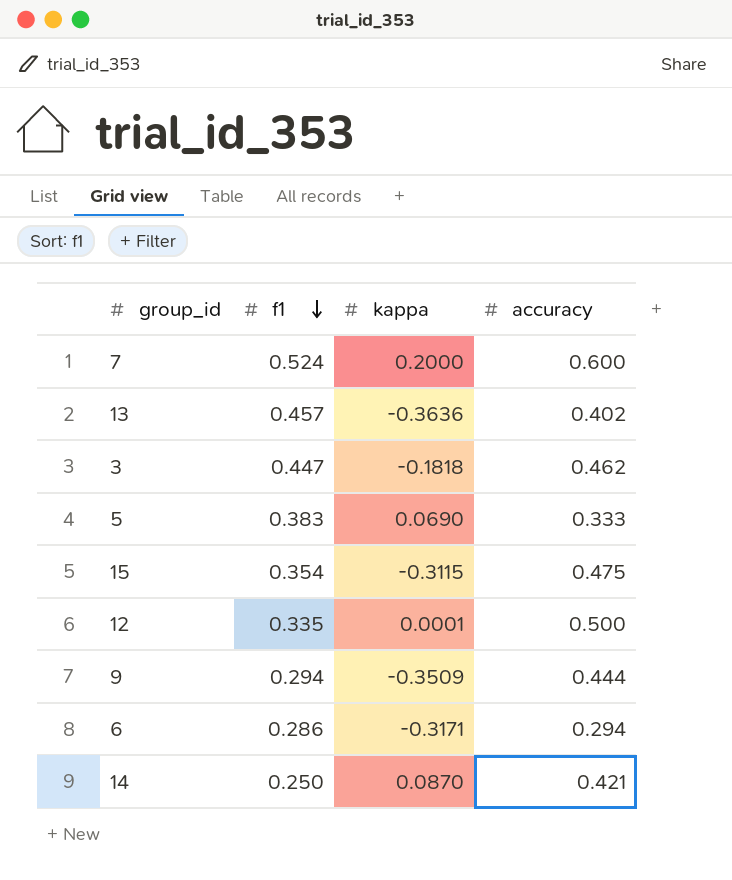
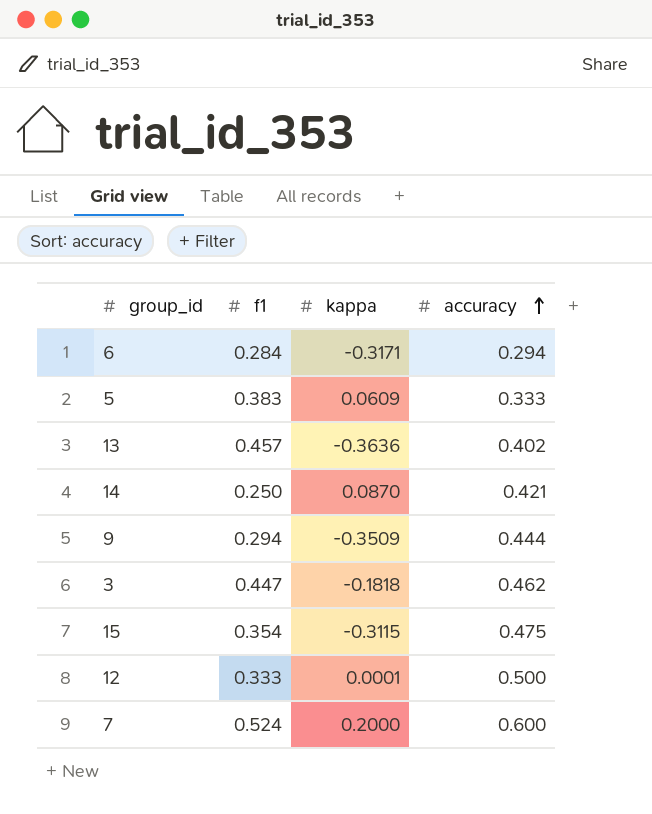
row order: f1 descending -> accuracy ascending
6 | f1: 0.286 -> 0.284
5 | kappa: 0.0690 -> 0.0609
12 | f1: 0.335 -> 0.333

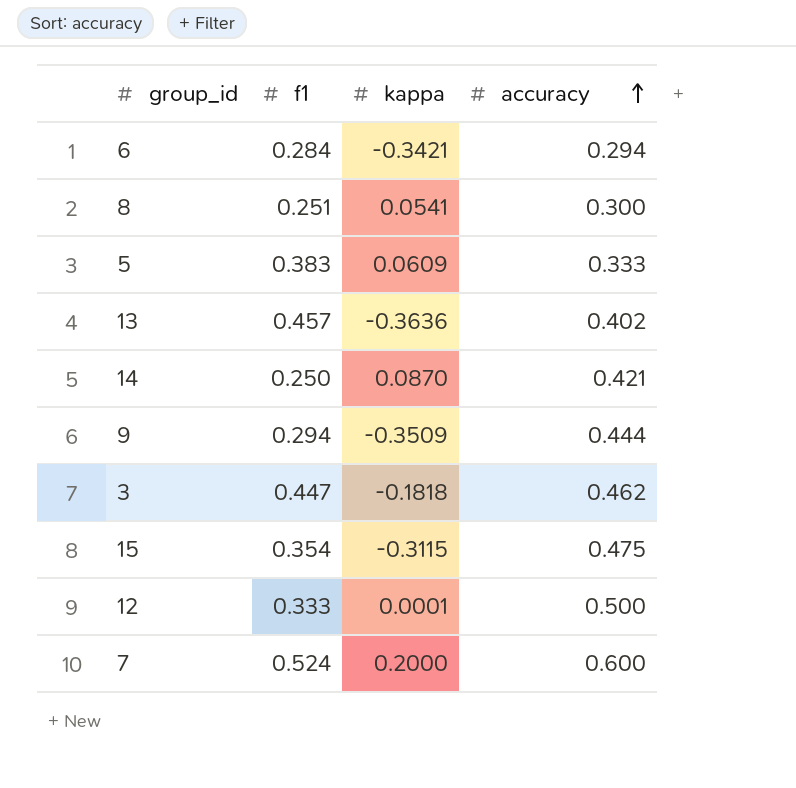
6 | kappa: -0.3171 -> -0.3421
row 8: none -> 0.251 | 0.0541 | 0.300

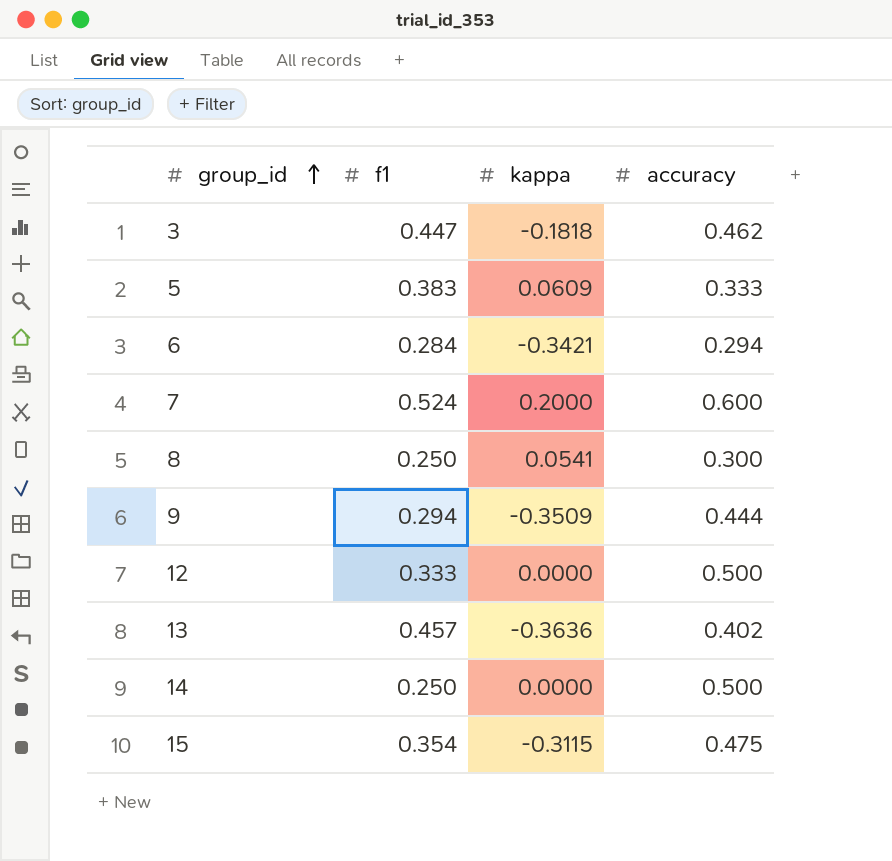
row order: accuracy ascending -> group_id ascending
8 | f1: 0.251 -> 0.250
12 | kappa: 0.0001 -> 0.0000
14 | kappa: 0.0870 -> 0.0000
14 | accuracy: 0.421 -> 0.500

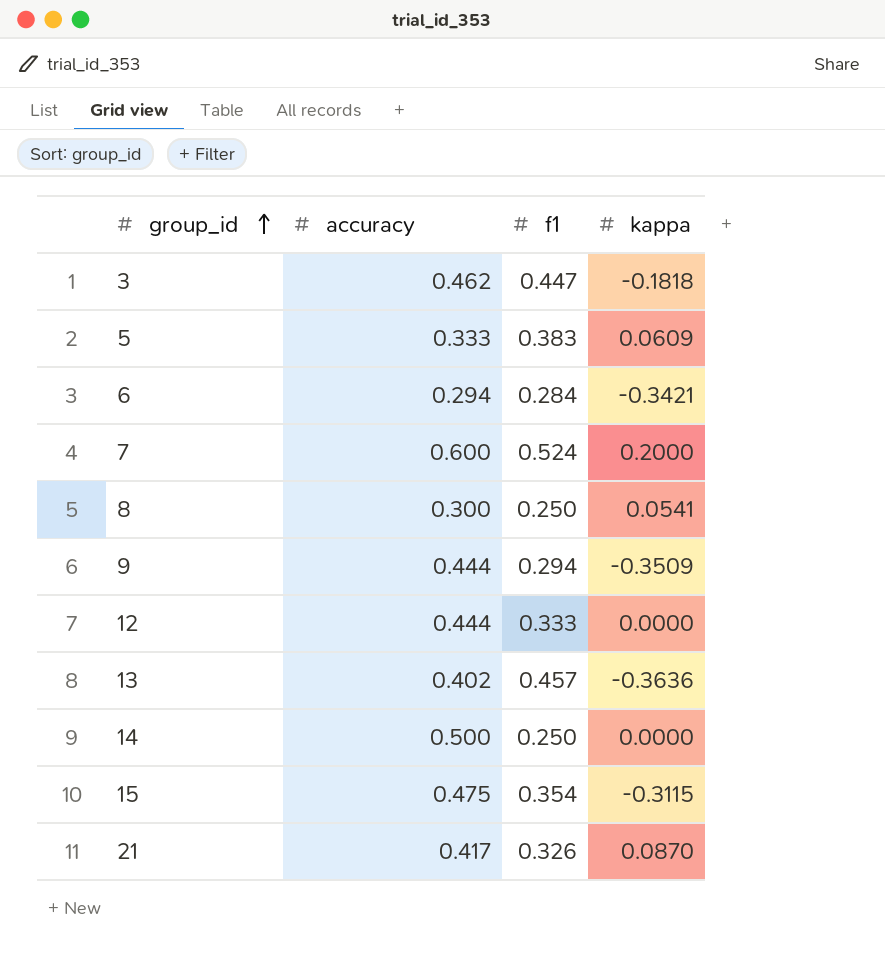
column accuracy | position: 4 -> 2
12 | accuracy: 0.500 -> 0.444
row 21: none -> 0.417 | 0.326 | 0.0870

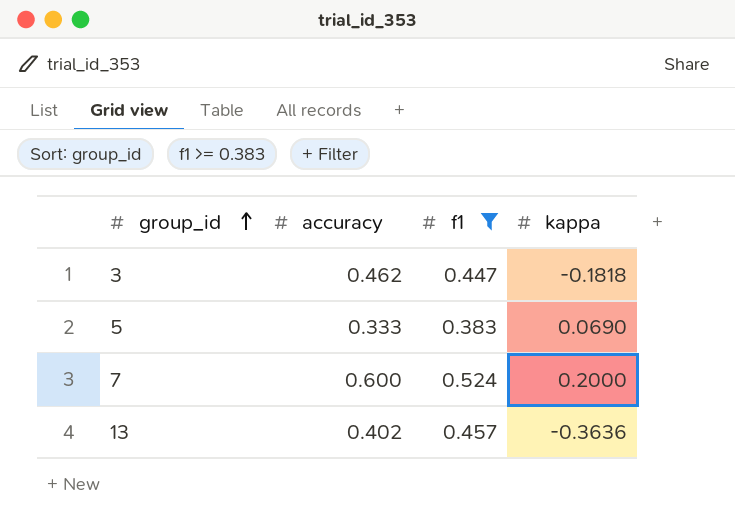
filter: none -> f1 >= 0.383
5 | kappa: 0.0609 -> 0.0690

